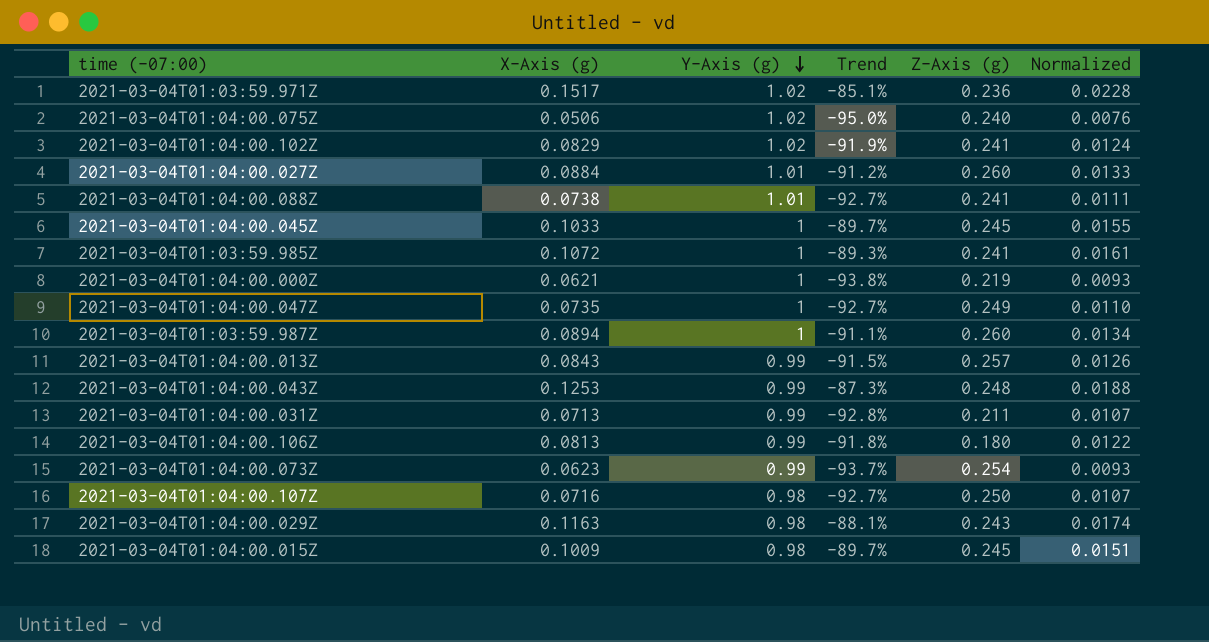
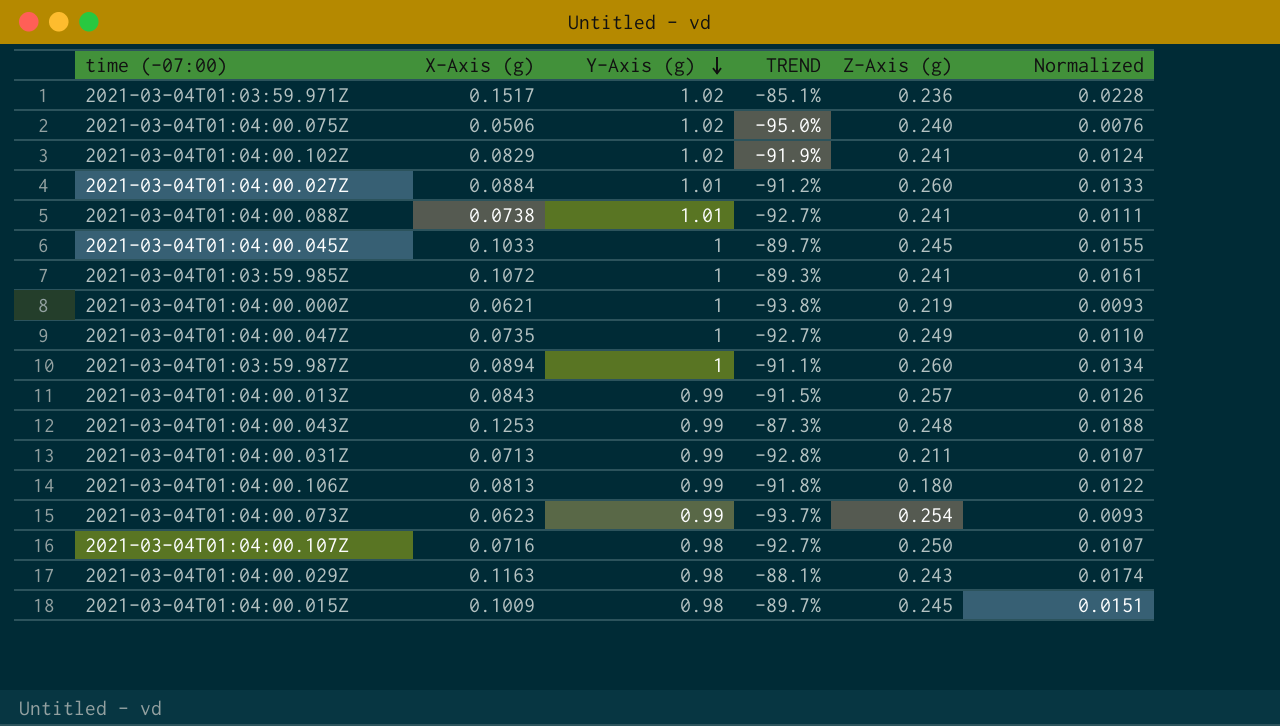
column name: Trend -> TREND

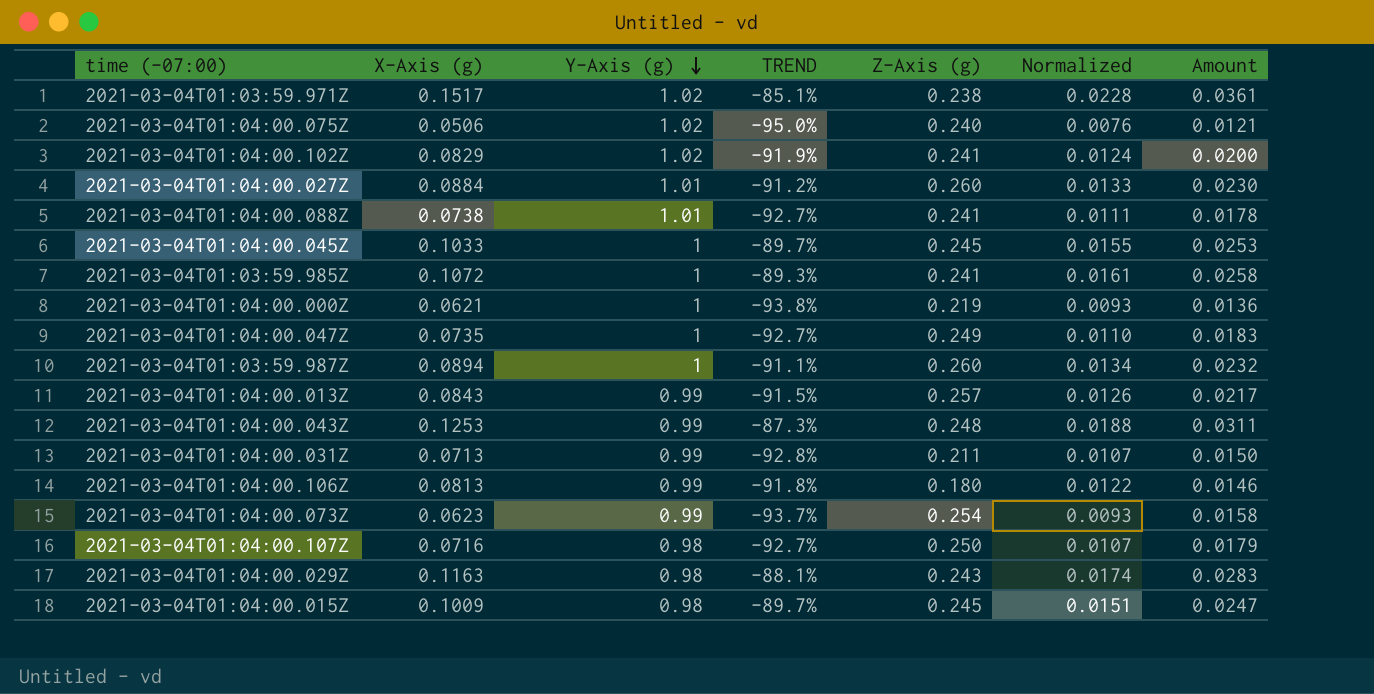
column Amount | formula: none -> [X-Axis (g)] * [Z-Axis (g)]
2021-03-04T01:03:59.971Z | Z-Axis (g): 0.236 -> 0.238

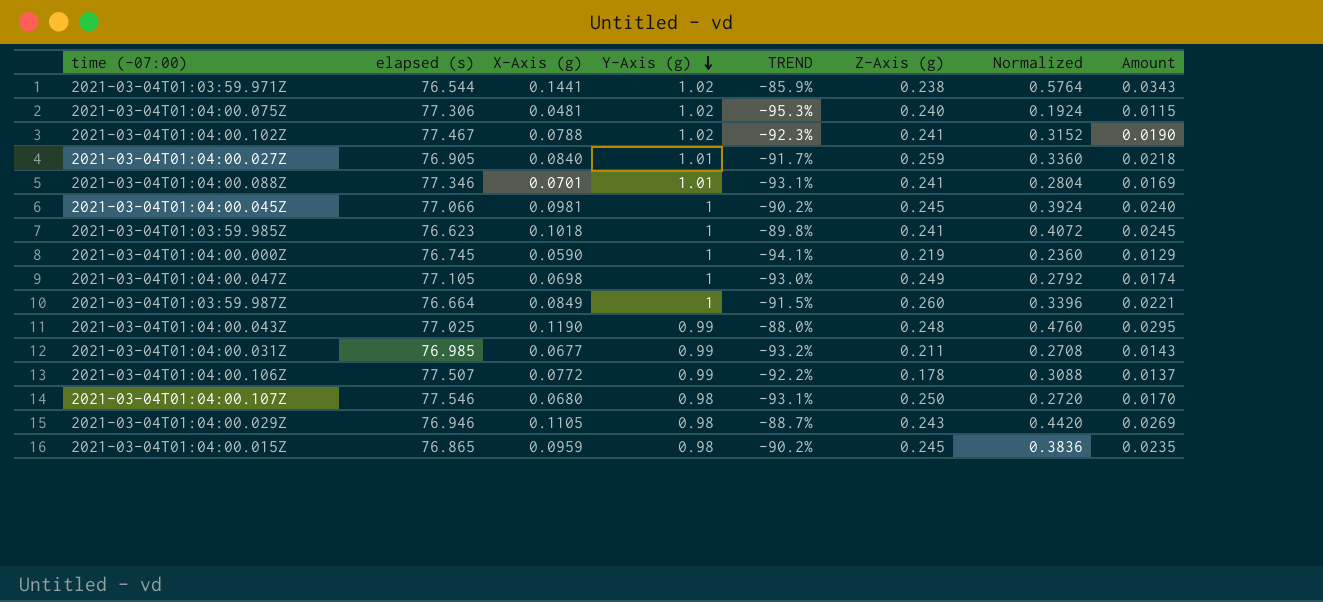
column elapsed (s) | position: none -> 2
column Normalized | formula: [X-Axis (g)] * 0.15 -> [X-Axis (g)] * 4
row 2021-03-04T01:04:00.013Z: 0.0843 | 0.99 | -91.5% | 0.257 | 0.0126 | 0.0217 -> none
row 2021-03-04T01:04:00.073Z: 0.0623 | 0.99 | -93.7% | 0.254 | 0.0093 | 0.0158 -> none
2021-03-04T01:03:59.971Z | X-Axis (g): 0.1517 -> 0.1441
2021-03-04T01:03:59.971Z | TREND: -85.1% -> -85.9%
2021-03-04T01:03:59.971Z | Amount: 0.0361 -> 0.0343
2021-03-04T01:04:00.075Z | X-Axis (g): 0.0506 -> 0.0481
2021-03-04T01:04:00.075Z | TREND: -95.0% -> -95.3%
2021-03-04T01:04:00.075Z | Amount: 0.0121 -> 0.0115
2021-03-04T01:04:00.102Z | X-Axis (g): 0.0829 -> 0.0788
2021-03-04T01:04:00.102Z | TREND: -91.9% -> -92.3%
2021-03-04T01:04:00.102Z | Amount: 0.0200 -> 0.0190
2021-03-04T01:04:00.027Z | X-Axis (g): 0.0884 -> 0.0840
2021-03-04T01:04:00.027Z | TREND: -91.2% -> -91.7%
2021-03-04T01:04:00.027Z | Z-Axis (g): 0.260 -> 0.259
2021-03-04T01:04:00.027Z | Amount: 0.0230 -> 0.0218
2021-03-04T01:04:00.088Z | X-Axis (g): 0.0738 -> 0.0701
2021-03-04T01:04:00.088Z | TREND: -92.7% -> -93.1%
2021-03-04T01:04:00.088Z | Amount: 0.0178 -> 0.0169
2021-03-04T01:04:00.045Z | X-Axis (g): 0.1033 -> 0.0981
2021-03-04T01:04:00.045Z | TREND: -89.7% -> -90.2%
2021-03-04T01:04:00.045Z | Amount: 0.0253 -> 0.0240
2021-03-04T01:03:59.985Z | X-Axis (g): 0.1072 -> 0.1018
2021-03-04T01:03:59.985Z | TREND: -89.3% -> -89.8%
2021-03-04T01:03:59.985Z | Amount: 0.0258 -> 0.0245
2021-03-04T01:04:00.000Z | X-Axis (g): 0.0621 -> 0.0590
2021-03-04T01:04:00.000Z | TREND: -93.8% -> -94.1%
2021-03-04T01:04:00.000Z | Amount: 0.0136 -> 0.0129
2021-03-04T01:04:00.047Z | X-Axis (g): 0.0735 -> 0.0698
2021-03-04T01:04:00.047Z | TREND: -92.7% -> -93.0%
2021-03-04T01:04:00.047Z | Amount: 0.0183 -> 0.0174
2021-03-04T01:03:59.987Z | X-Axis (g): 0.0894 -> 0.0849
2021-03-04T01:03:59.987Z | TREND: -91.1% -> -91.5%
2021-03-04T01:03:59.987Z | Amount: 0.0232 -> 0.0221
2021-03-04T01:04:00.043Z | X-Axis (g): 0.1253 -> 0.1190
2021-03-04T01:04:00.043Z | TREND: -87.3% -> -88.0%
2021-03-04T01:04:00.043Z | Amount: 0.0311 -> 0.0295
2021-03-04T01:04:00.031Z | X-Axis (g): 0.0713 -> 0.0677
2021-03-04T01:04:00.031Z | TREND: -92.8% -> -93.2%
2021-03-04T01:04:00.031Z | Amount: 0.0150 -> 0.0143
2021-03-04T01:04:00.106Z | X-Axis (g): 0.0813 -> 0.0772
2021-03-04T01:04:00.106Z | TREND: -91.8% -> -92.2%
2021-03-04T01:04:00.106Z | Z-Axis (g): 0.180 -> 0.178
2021-03-04T01:04:00.106Z | Amount: 0.0146 -> 0.0137
2021-03-04T01:04:00.107Z | X-Axis (g): 0.0716 -> 0.0680
2021-03-04T01:04:00.107Z | TREND: -92.7% -> -93.1%
2021-03-04T01:04:00.107Z | Amount: 0.0179 -> 0.0170
2021-03-04T01:04:00.029Z | X-Axis (g): 0.1163 -> 0.1105
2021-03-04T01:04:00.029Z | TREND: -88.1% -> -88.7%
2021-03-04T01:04:00.029Z | Amount: 0.0283 -> 0.0269
2021-03-04T01:04:00.015Z | X-Axis (g): 0.1009 -> 0.0959
2021-03-04T01:04:00.015Z | TREND: -89.7% -> -90.2%
2021-03-04T01:04:00.015Z | Amount: 0.0247 -> 0.0235

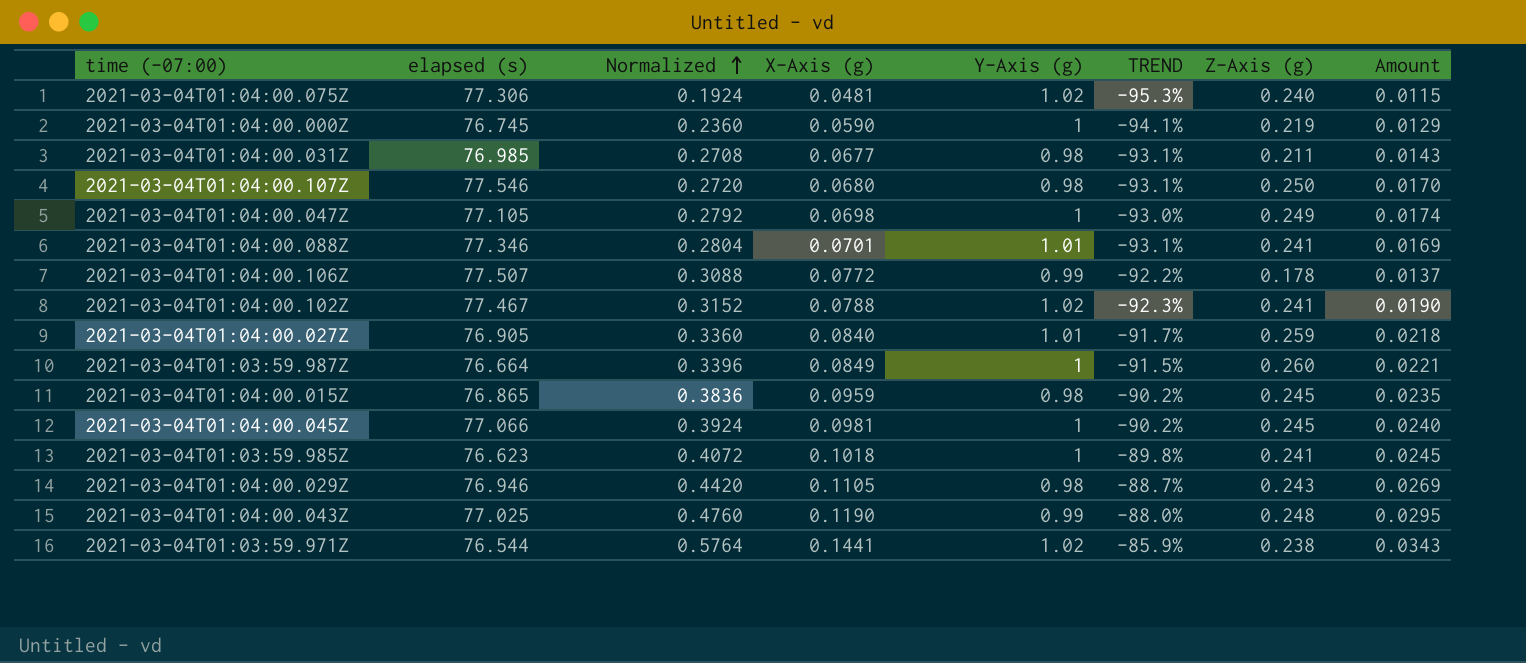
row order: Y-Axis (g) descending -> Normalized ascending
column Normalized | position: 7 -> 3
2021-03-04T01:04:00.031Z | Y-Axis (g): 0.99 -> 0.98
2021-03-04T01:04:00.031Z | TREND: -93.2% -> -93.1%

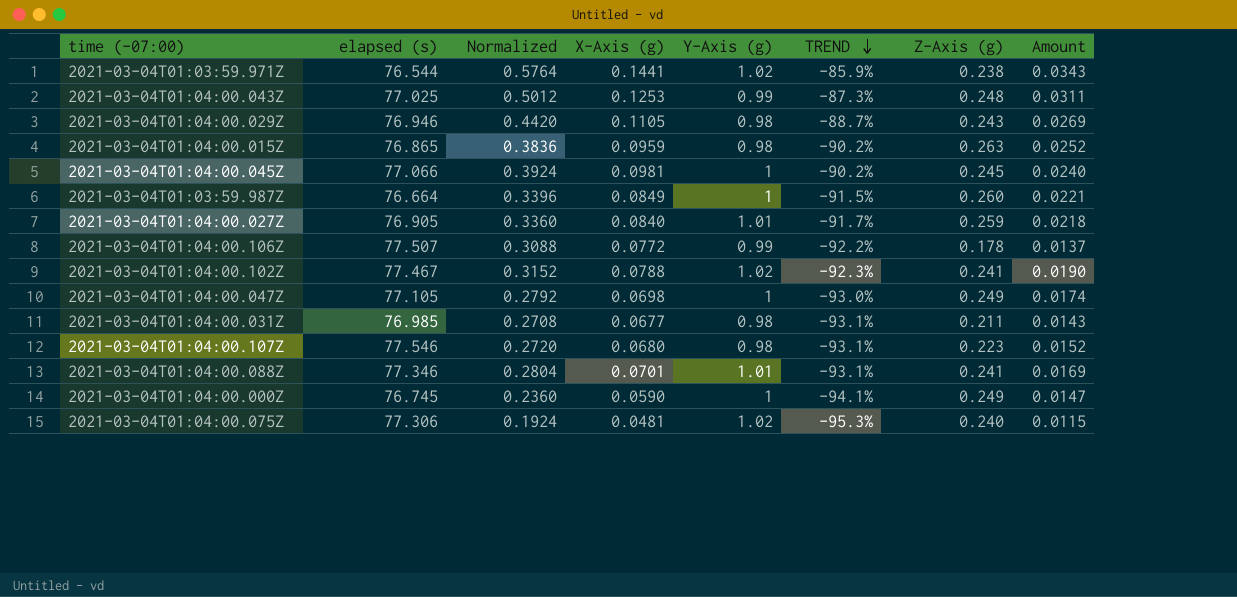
row order: Normalized ascending -> TREND descending
row 2021-03-04T01:03:59.985Z: 76.623 | 0.4072 | 0.1018 | 1 | -89.8% | 0.241 | 0.0245 -> none
2021-03-04T01:04:00.043Z | Normalized: 0.4760 -> 0.5012
2021-03-04T01:04:00.043Z | X-Axis (g): 0.1190 -> 0.1253
2021-03-04T01:04:00.043Z | TREND: -88.0% -> -87.3%
2021-03-04T01:04:00.043Z | Amount: 0.0295 -> 0.0311
2021-03-04T01:04:00.015Z | Z-Axis (g): 0.245 -> 0.263
2021-03-04T01:04:00.015Z | Amount: 0.0235 -> 0.0252
2021-03-04T01:04:00.107Z | Z-Axis (g): 0.250 -> 0.223
2021-03-04T01:04:00.107Z | Amount: 0.0170 -> 0.0152
2021-03-04T01:04:00.000Z | Z-Axis (g): 0.219 -> 0.249
2021-03-04T01:04:00.000Z | Amount: 0.0129 -> 0.0147

